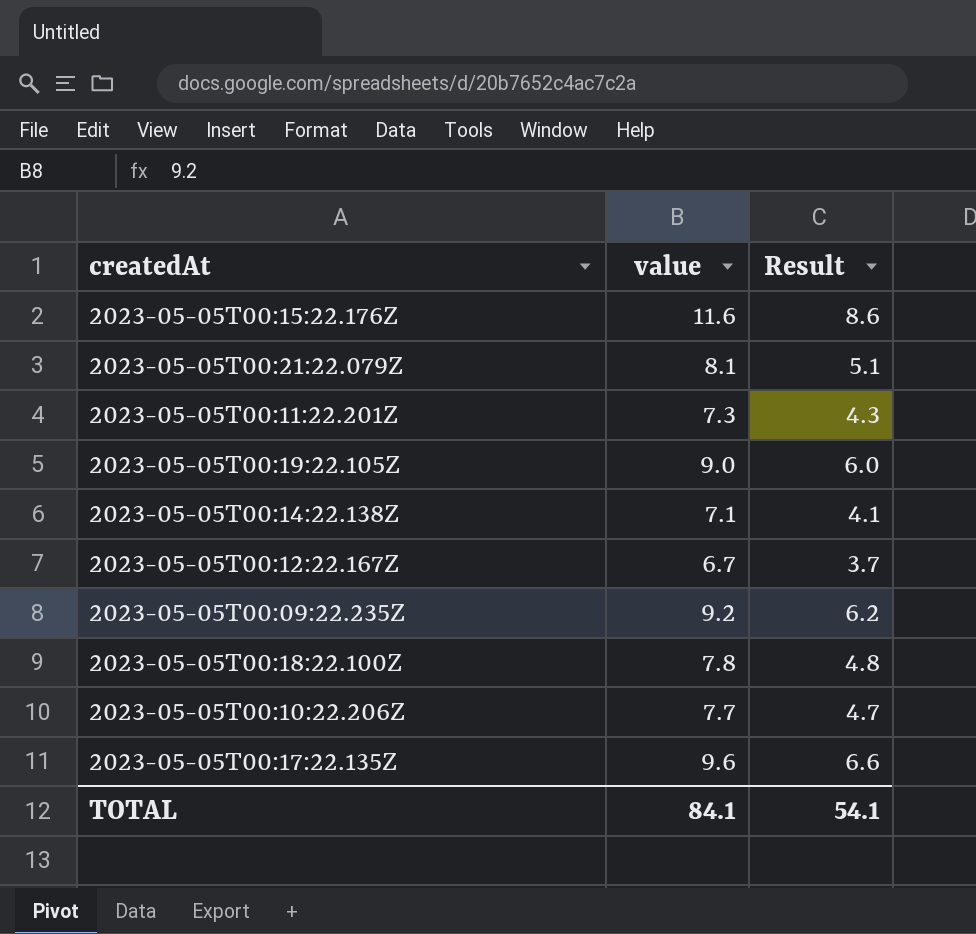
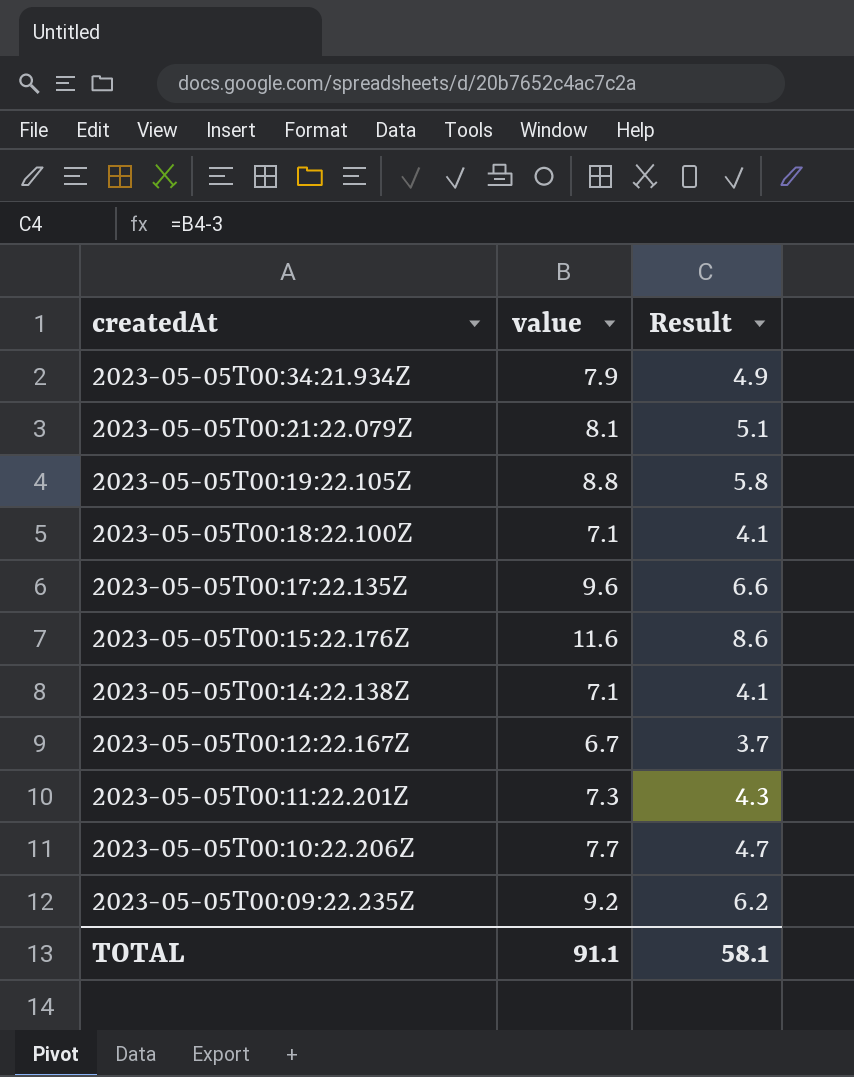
row order: none -> createdAt descending
row 2023-05-05T00:34:21.934Z: none -> 7.9 | 4.9
2023-05-05T00:19:22.105Z | value: 9.0 -> 8.8
2023-05-05T00:19:22.105Z | Result: 6.0 -> 5.8
2023-05-05T00:18:22.100Z | value: 7.8 -> 7.1
2023-05-05T00:18:22.100Z | Result: 4.8 -> 4.1
TOTAL | value: 84.1 -> 91.1
TOTAL | Result: 54.1 -> 58.1

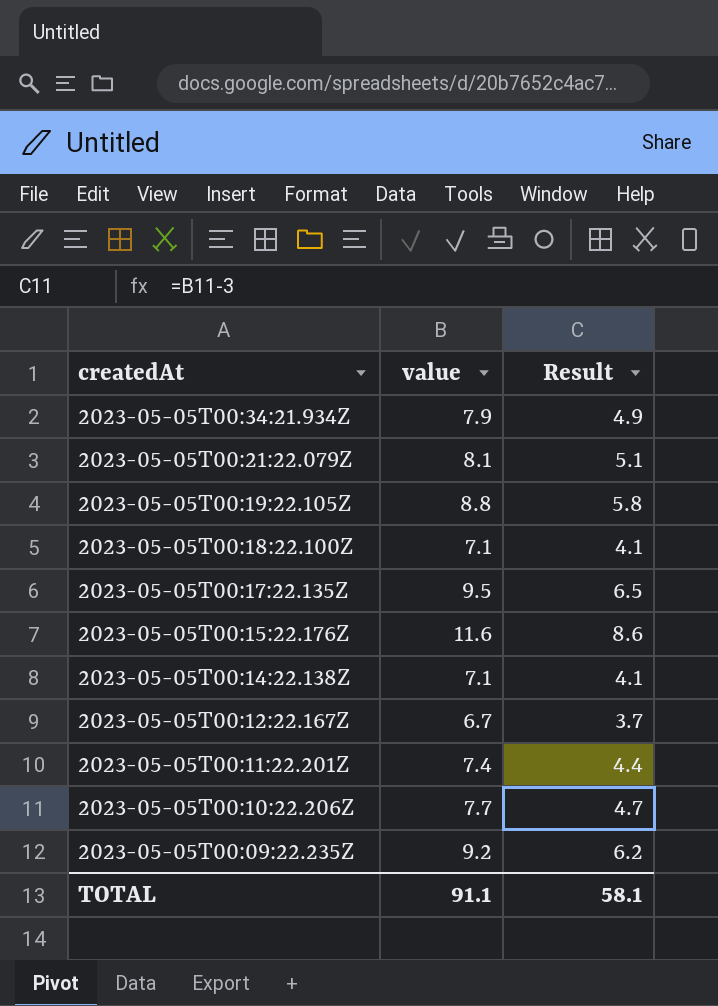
2023-05-05T00:17:22.135Z | value: 9.6 -> 9.5
2023-05-05T00:17:22.135Z | Result: 6.6 -> 6.5
2023-05-05T00:11:22.201Z | value: 7.3 -> 7.4
2023-05-05T00:11:22.201Z | Result: 4.3 -> 4.4

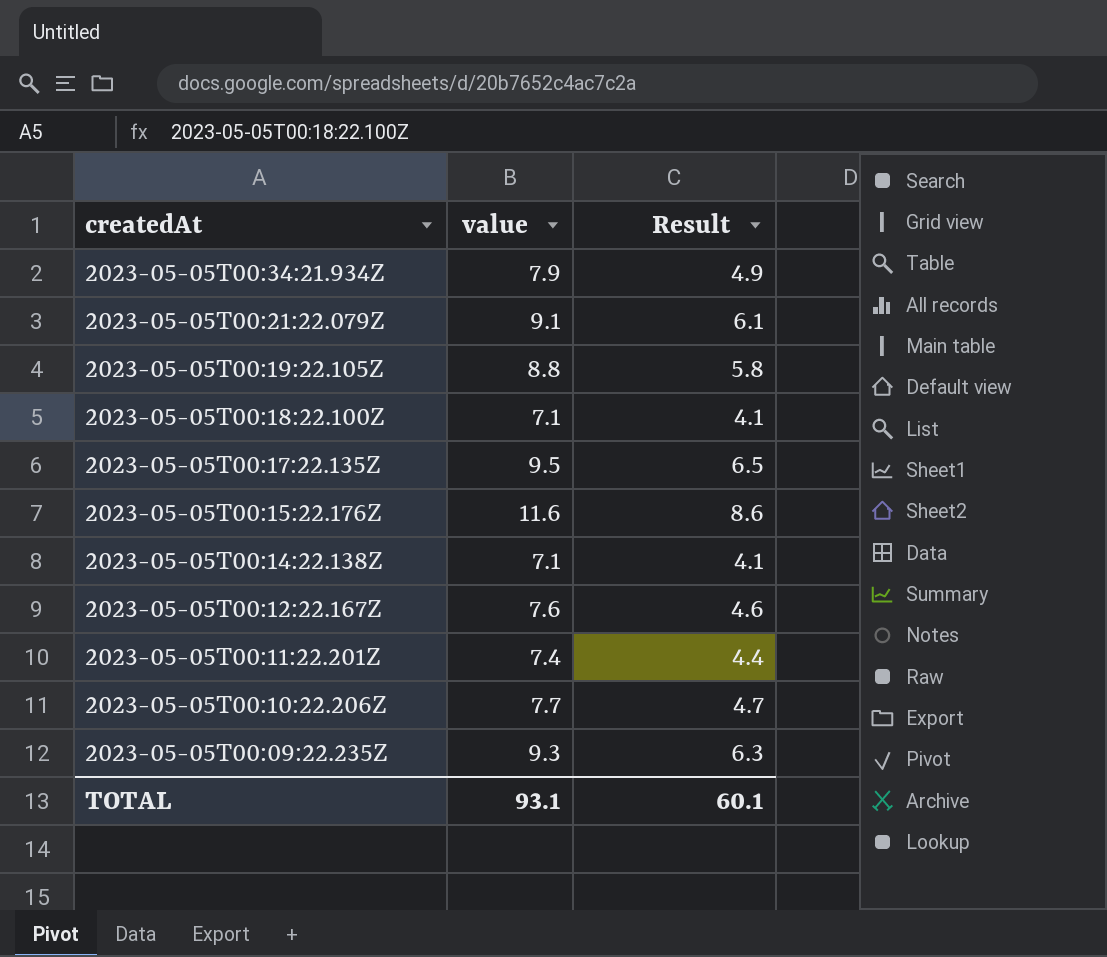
2023-05-05T00:21:22.079Z | value: 8.1 -> 9.1
2023-05-05T00:21:22.079Z | Result: 5.1 -> 6.1
2023-05-05T00:12:22.167Z | value: 6.7 -> 7.6
2023-05-05T00:12:22.167Z | Result: 3.7 -> 4.6
2023-05-05T00:09:22.235Z | value: 9.2 -> 9.3
2023-05-05T00:09:22.235Z | Result: 6.2 -> 6.3
TOTAL | value: 91.1 -> 93.1
TOTAL | Result: 58.1 -> 60.1

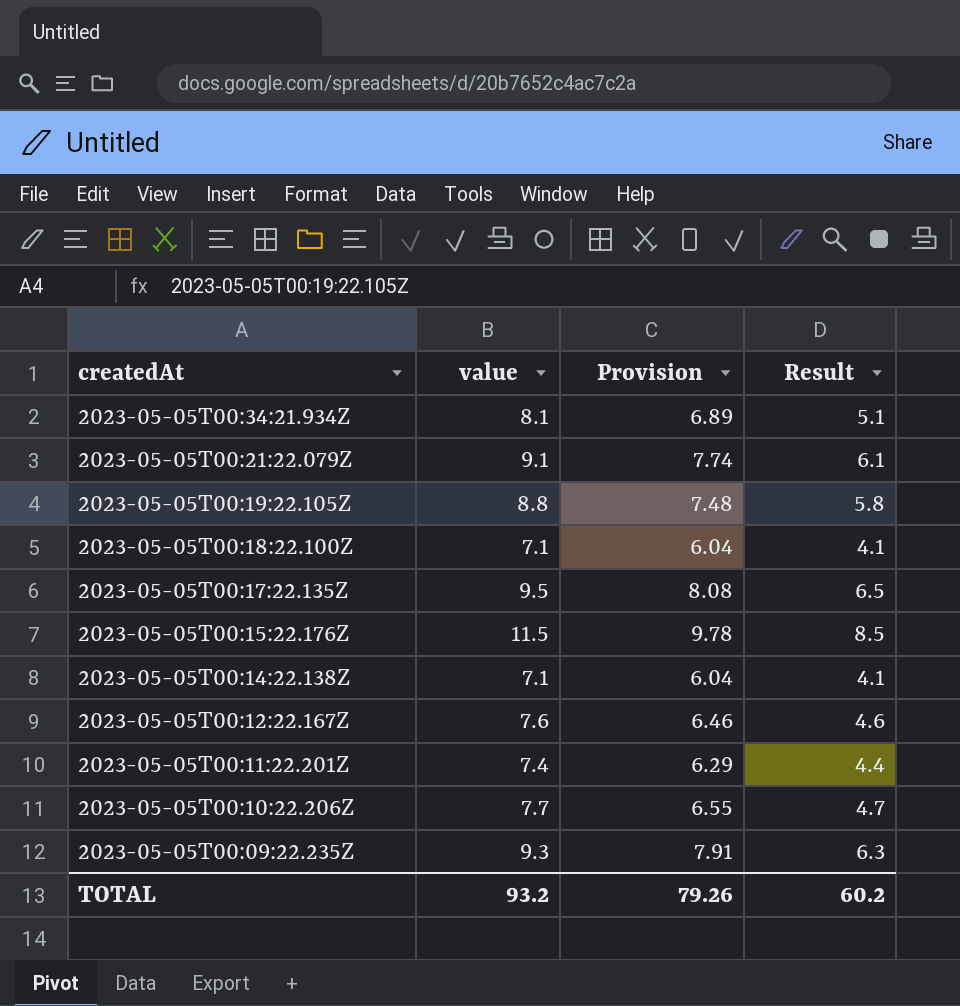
column Provision | formula: none -> [value] * 0.85
2023-05-05T00:34:21.934Z | value: 7.9 -> 8.1
2023-05-05T00:34:21.934Z | Result: 4.9 -> 5.1
2023-05-05T00:15:22.176Z | value: 11.6 -> 11.5
2023-05-05T00:15:22.176Z | Result: 8.6 -> 8.5
TOTAL | value: 93.1 -> 93.2
TOTAL | Result: 60.1 -> 60.2

